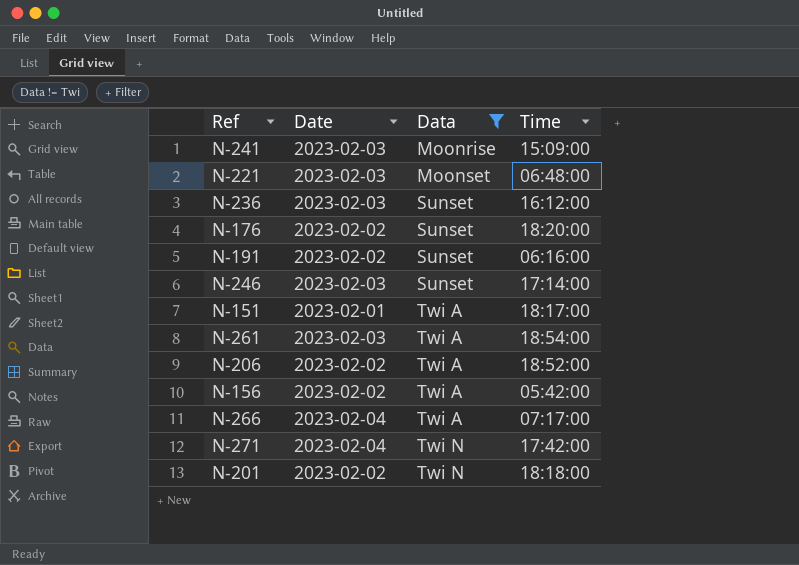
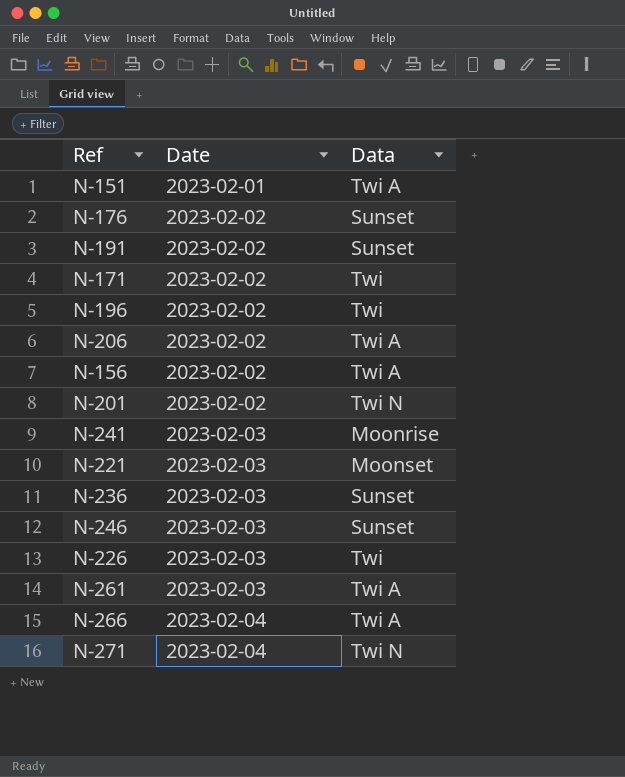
filter: Data != Twi -> none
row order: Data ascending -> Date ascending
column Time | position: 4 -> none

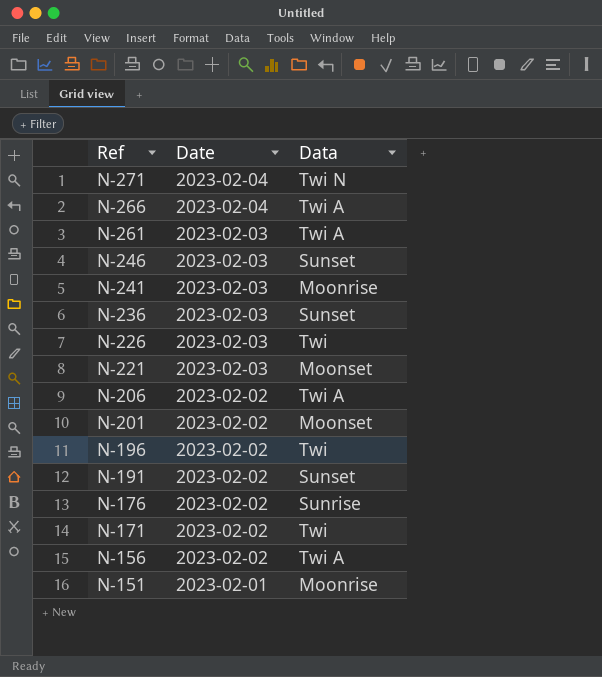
row order: Date ascending -> Ref descending
N-201 | Data: Twi N -> Moonset
N-176 | Data: Sunset -> Sunrise
N-151 | Data: Twi A -> Moonrise

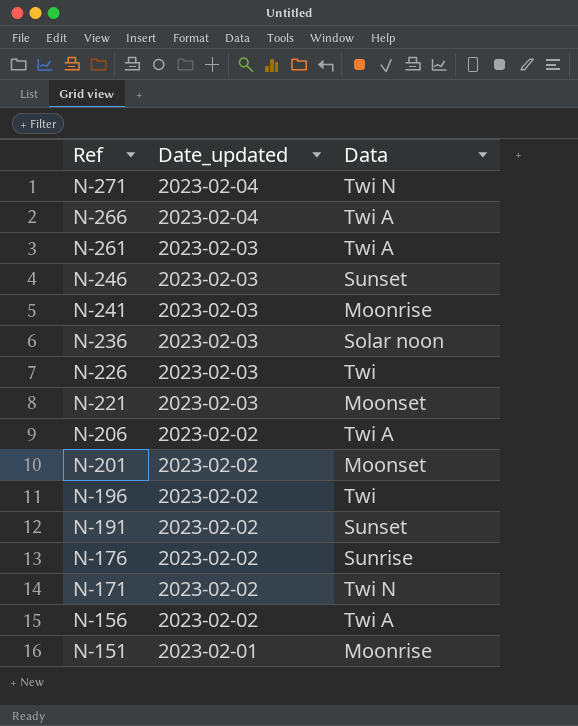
column name: Date -> Date_updated
N-236 | Data: Sunset -> Solar noon
N-171 | Data: Twi -> Twi N

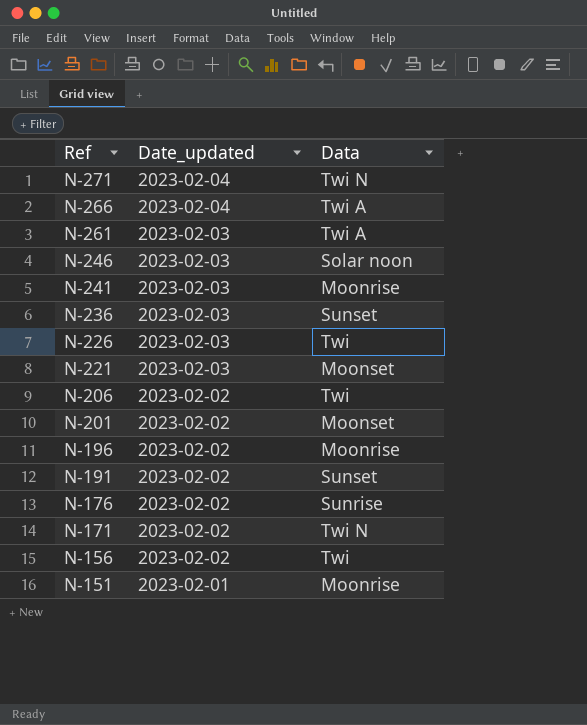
N-246 | Data: Sunset -> Solar noon
N-236 | Data: Solar noon -> Sunset
N-206 | Data: Twi A -> Twi
N-196 | Data: Twi -> Moonrise
N-156 | Data: Twi A -> Twi

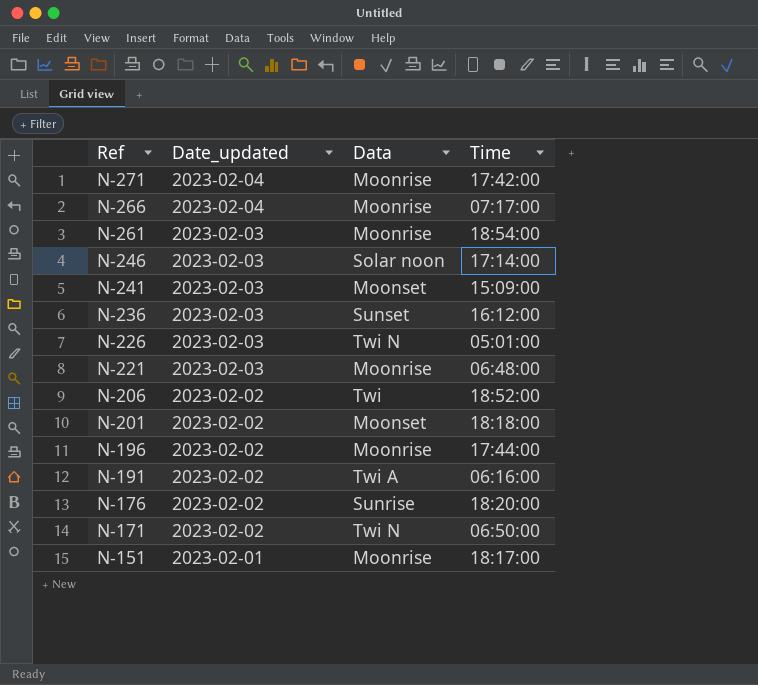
column Time | position: none -> 4
row N-156: 2023-02-02 | Twi -> none
N-271 | Data: Twi N -> Moonrise
N-266 | Data: Twi A -> Moonrise
N-261 | Data: Twi A -> Moonrise
N-241 | Data: Moonrise -> Moonset
N-226 | Data: Twi -> Twi N
N-221 | Data: Moonset -> Moonrise
N-191 | Data: Sunset -> Twi A

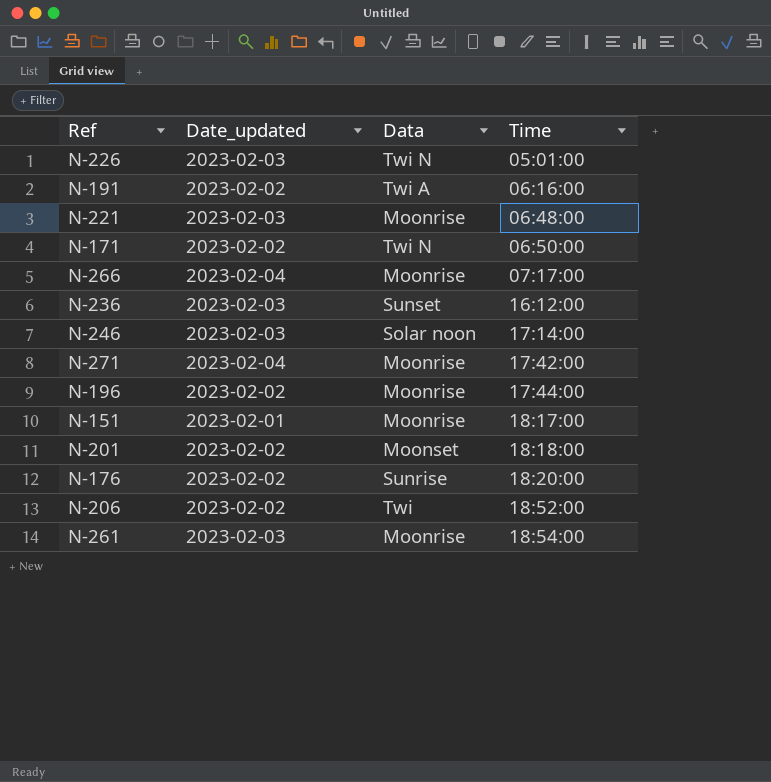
row order: Ref descending -> Time ascending
row N-241: 2023-02-03 | Moonset | 15:09:00 -> none

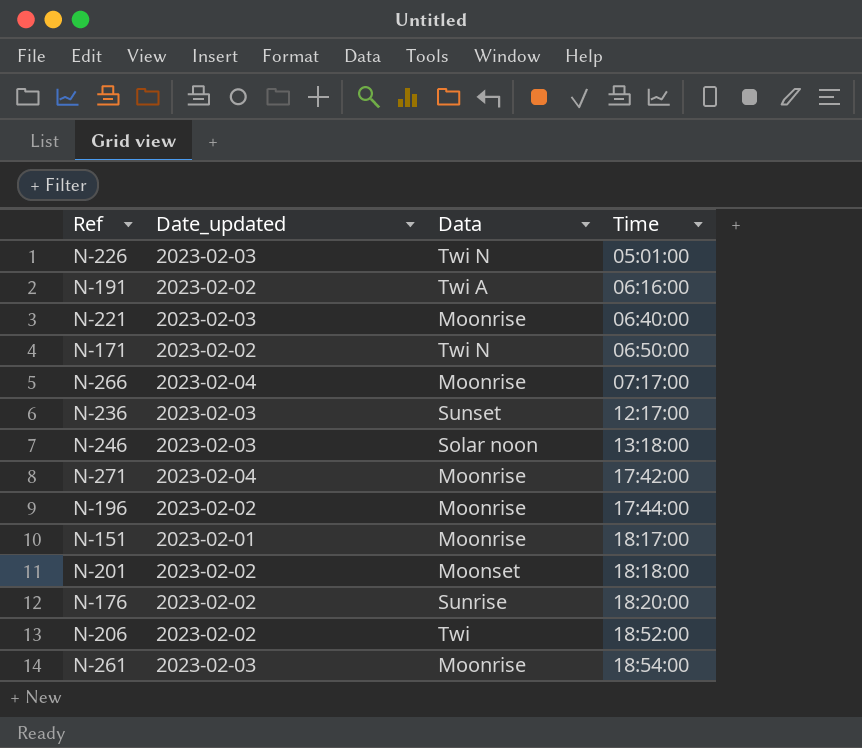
N-221 | Time: 06:48:00 -> 06:40:00
N-236 | Time: 16:12:00 -> 12:17:00
N-246 | Time: 17:14:00 -> 13:18:00

